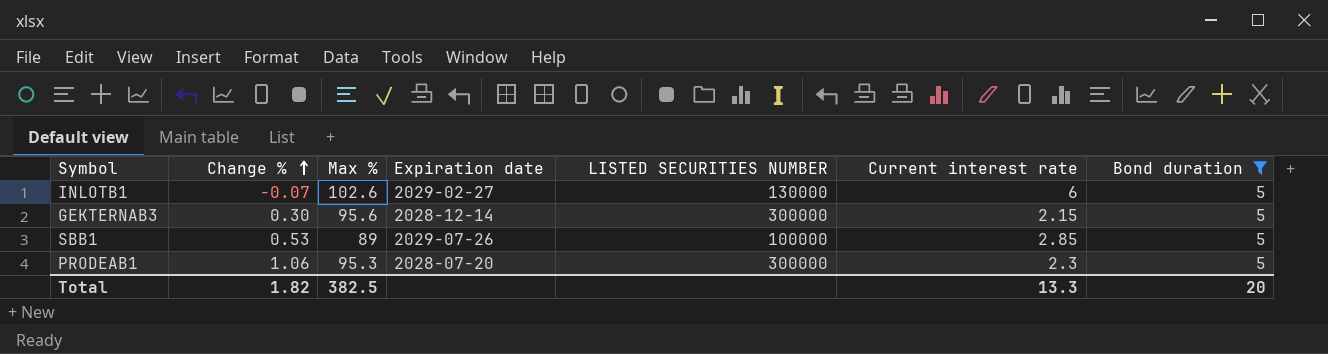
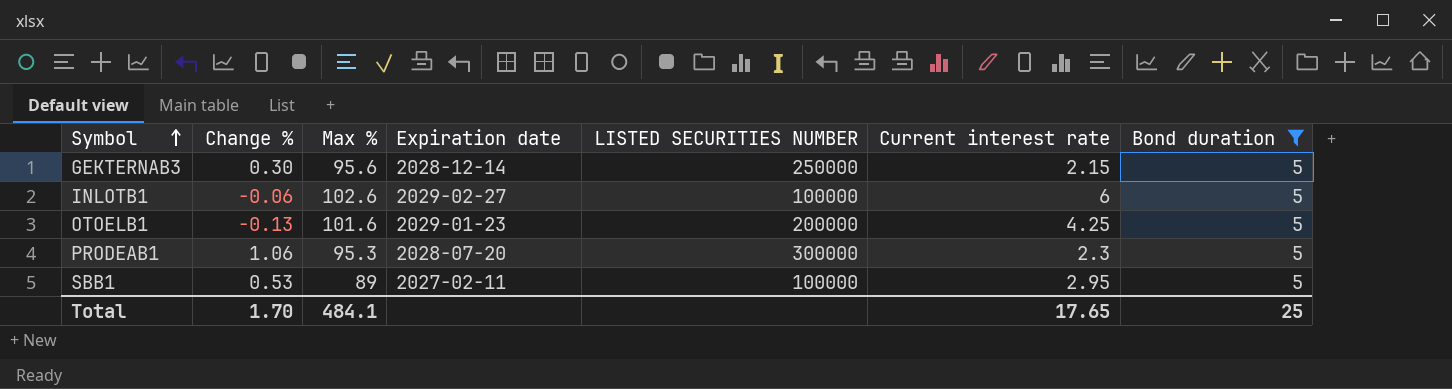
row order: Change % ascending -> Symbol ascending
GEKTERNAB3 | LISTED SECURITIES NUMBER: 300000 -> 250000
INLOTB1 | Change %: -0.07 -> -0.06
INLOTB1 | LISTED SECURITIES NUMBER: 130000 -> 100000
row OTOELB1: none -> -0.13 | 101.6 | 2029-01-23 | 200000 | 4.25 | 5
SBB1 | Expiration date: 2029-07-26 -> 2027-02-11
SBB1 | Current interest rate: 2.85 -> 2.95
Total | Change %: 1.82 -> 1.70
Total | Max %: 382.5 -> 484.1
Total | Current interest rate: 13.3 -> 17.65
Total | Bond duration: 20 -> 25

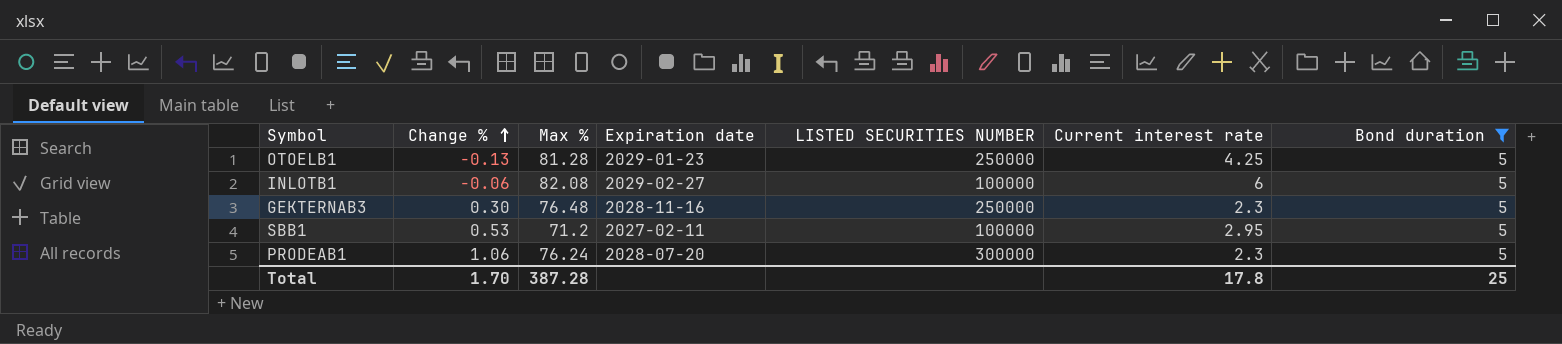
row order: Symbol ascending -> Change % ascending
OTOELB1 | Max %: 101.6 -> 81.28
OTOELB1 | LISTED SECURITIES NUMBER: 200000 -> 250000
INLOTB1 | Max %: 102.6 -> 82.08
GEKTERNAB3 | Max %: 95.6 -> 76.48
GEKTERNAB3 | Expiration date: 2028-12-14 -> 2028-11-16
GEKTERNAB3 | Current interest rate: 2.15 -> 2.3
SBB1 | Max %: 89 -> 71.2
PRODEAB1 | Max %: 95.3 -> 76.24
Total | Max %: 484.1 -> 387.28
Total | Current interest rate: 17.65 -> 17.8

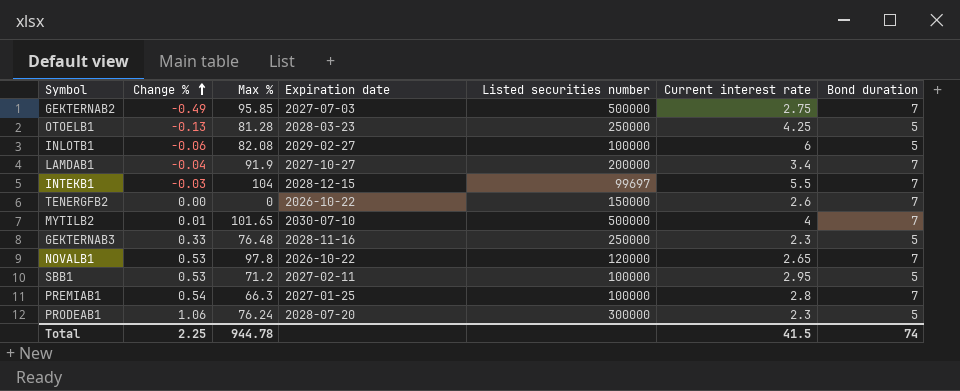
filter: Bond duration = 5 -> none
column name: LISTED SECURITIES NUMBER -> Listed securities number
OTOELB1 | Expiration date: 2029-01-23 -> 2028-03-23
GEKTERNAB3 | Change %: 0.30 -> 0.33
Total | Change %: 1.70 -> 2.25
Total | Max %: 387.28 -> 944.78
Total | Current interest rate: 17.8 -> 41.5
Total | Bond duration: 25 -> 74

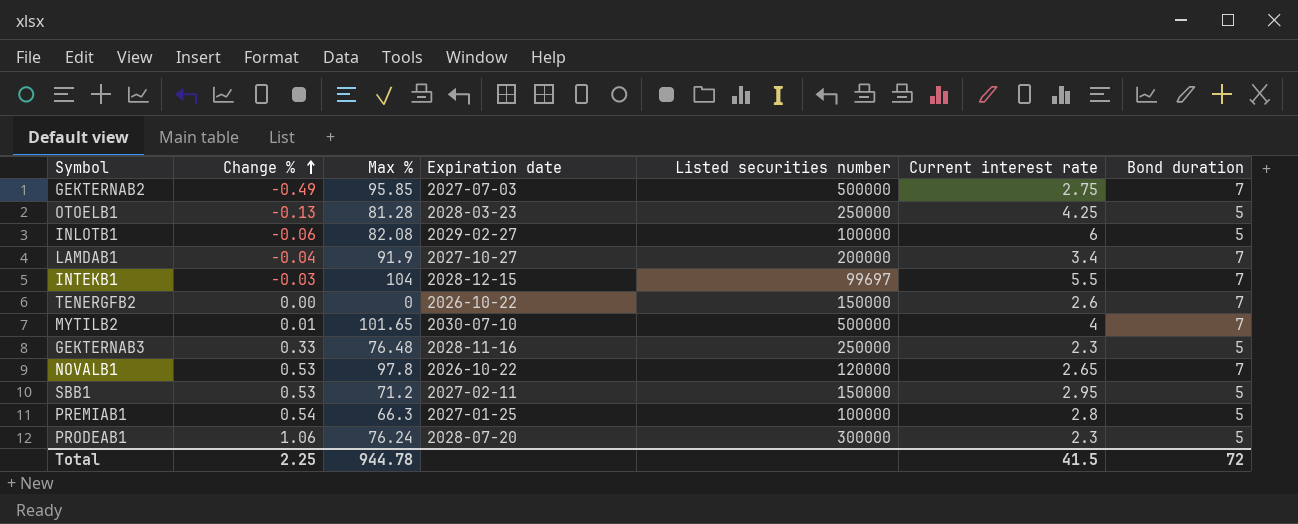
SBB1 | Listed securities number: 100000 -> 150000
PREMIAB1 | Bond duration: 7 -> 5
Total | Bond duration: 74 -> 72

